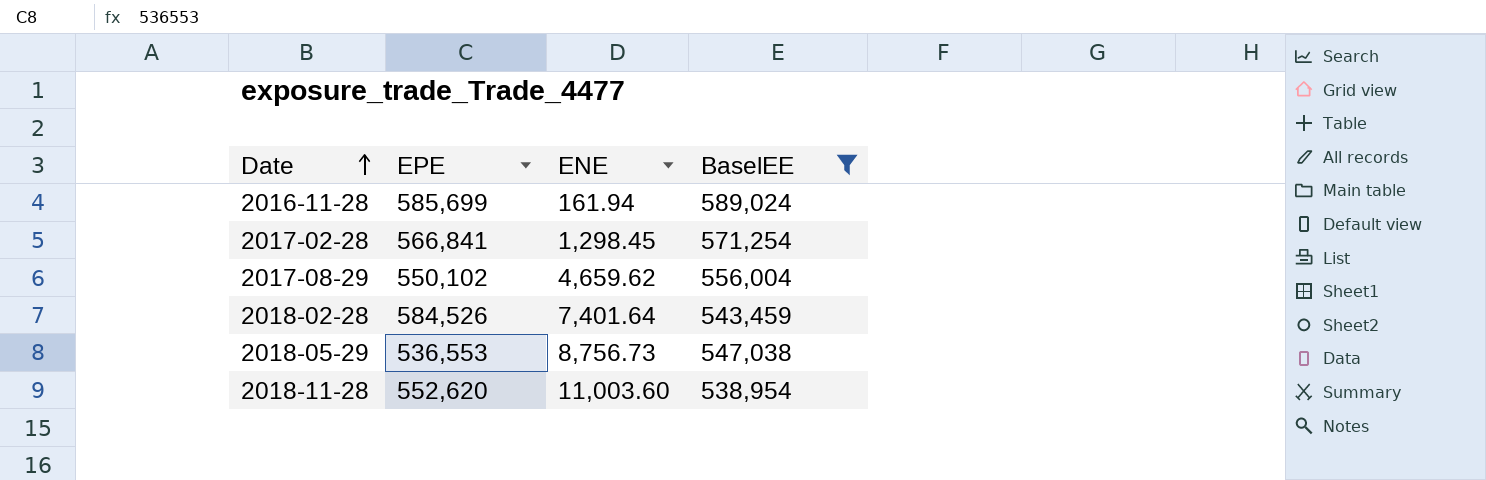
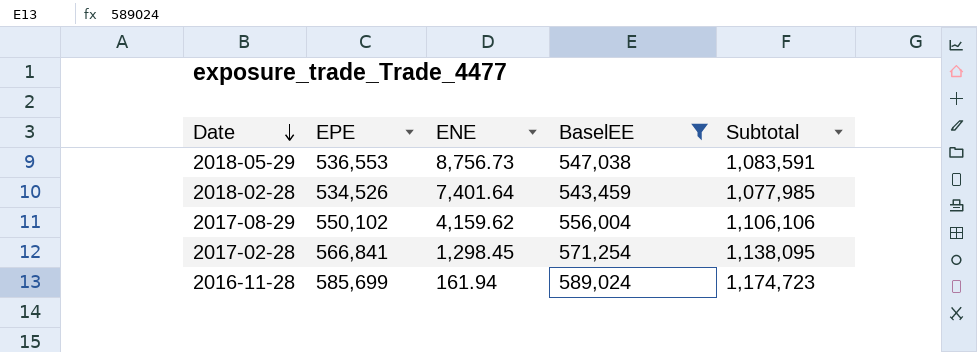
row order: Date ascending -> Date descending
column Subtotal | formula: none -> [EPE] + [BaselEE]
row 2018-11-28: 552,620 | 11,003.60 | 538,954 -> none
2018-02-28 | EPE: 584,526 -> 534,526
2017-08-29 | ENE: 4,659.62 -> 4,159.62

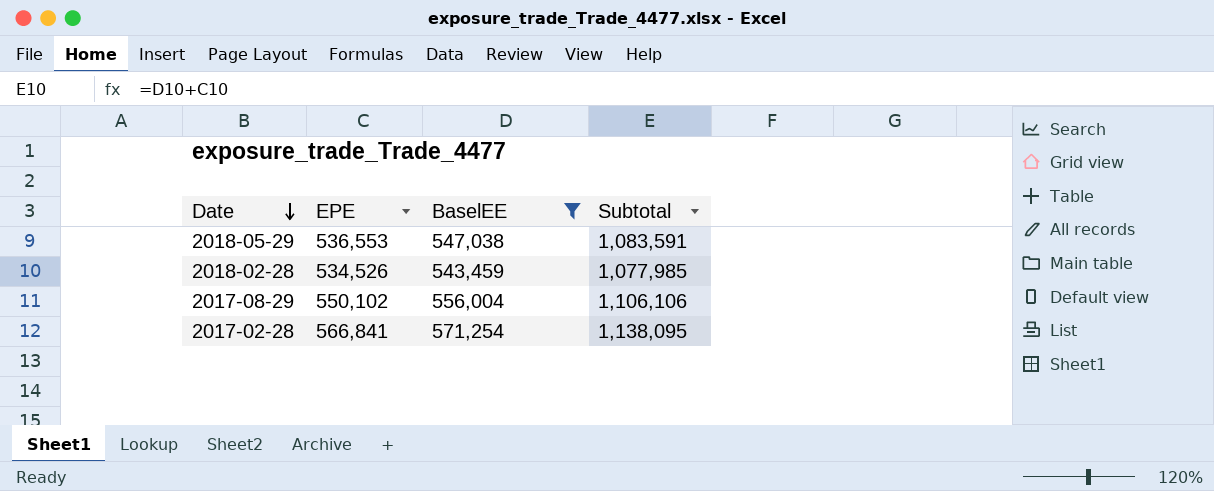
column ENE | position: 3 -> none
row 2016-11-28: 585,699 | 161.94 | 589,024 | 1,174,723 -> none

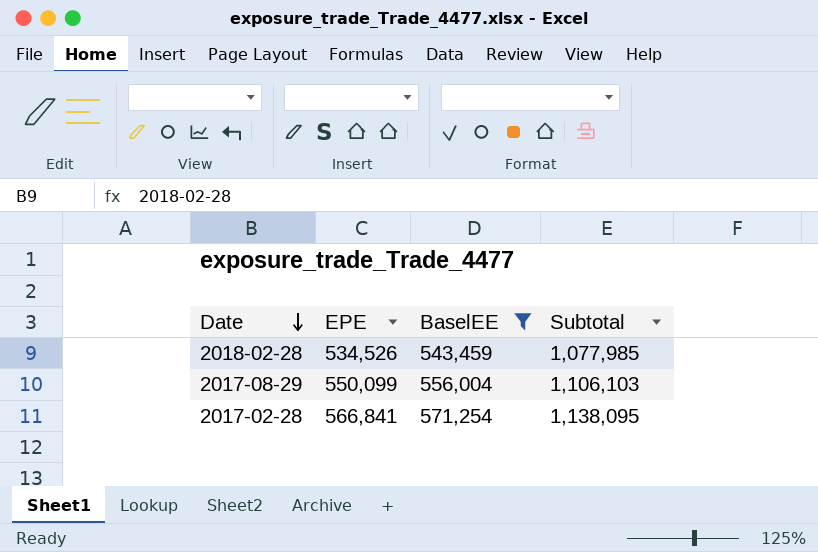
row 2018-05-29: 536,553 | 547,038 | 1,083,591 -> none
2017-08-29 | EPE: 550,102 -> 550,099
2017-08-29 | Subtotal: 1,106,106 -> 1,106,103

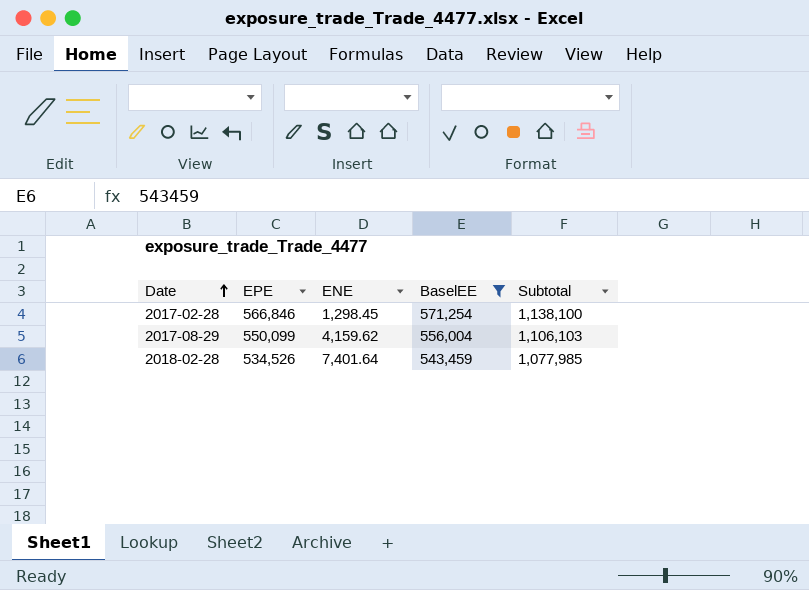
row order: Date descending -> Date ascending
column ENE | position: none -> 3
2017-02-28 | EPE: 566,841 -> 566,846
2017-02-28 | Subtotal: 1,138,095 -> 1,138,100

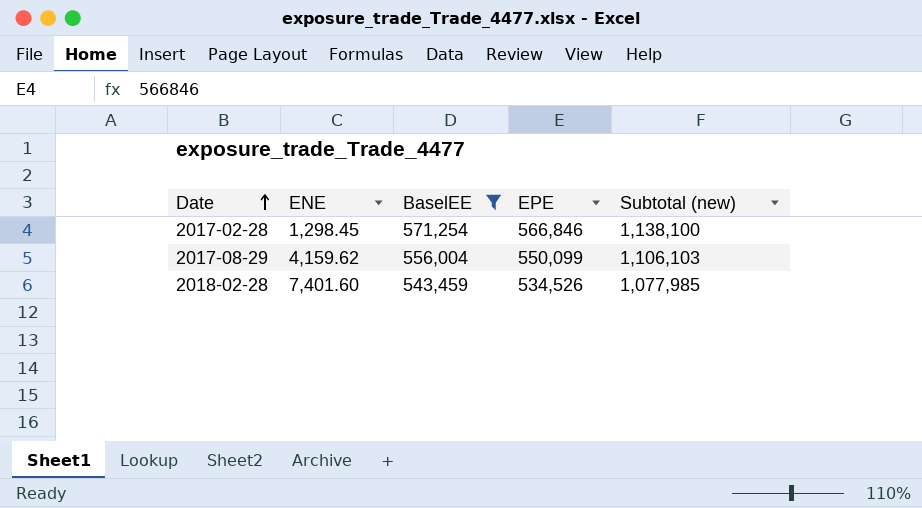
column EPE | position: 2 -> 4
column name: Subtotal -> Subtotal (new)
2018-02-28 | ENE: 7,401.64 -> 7,401.60

